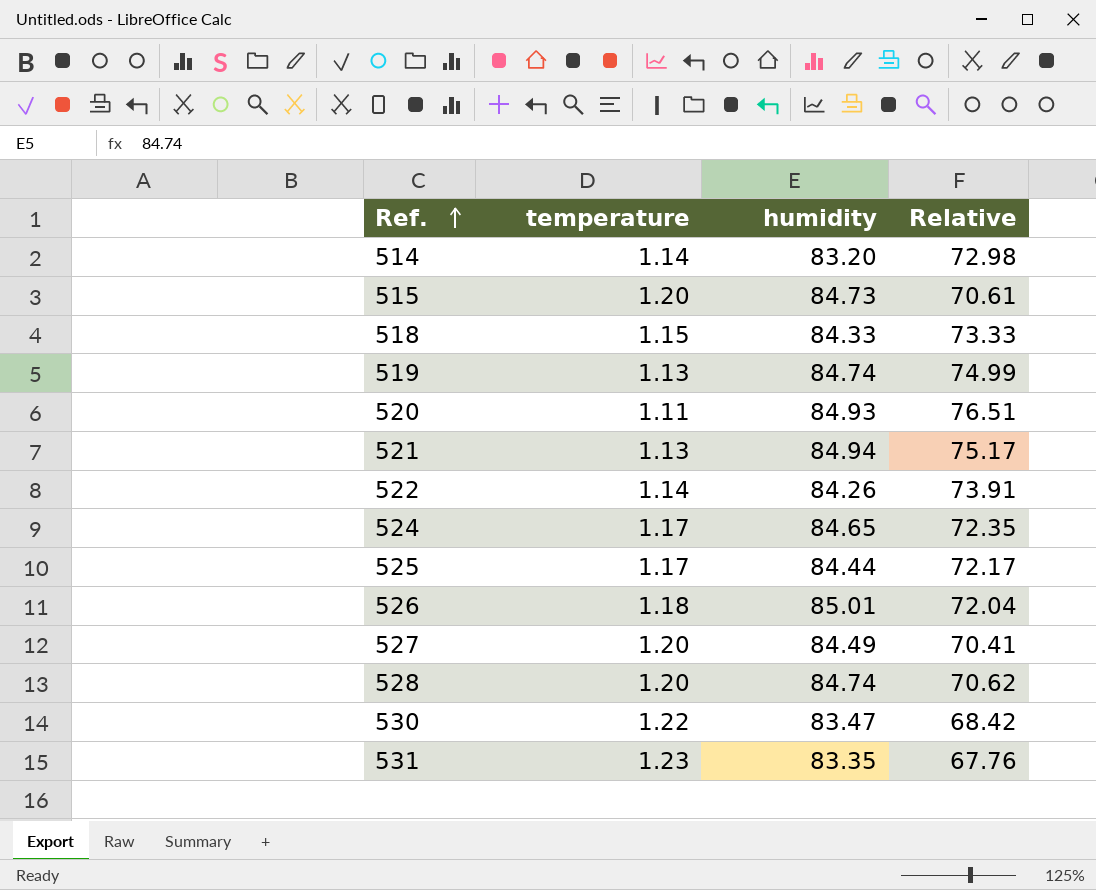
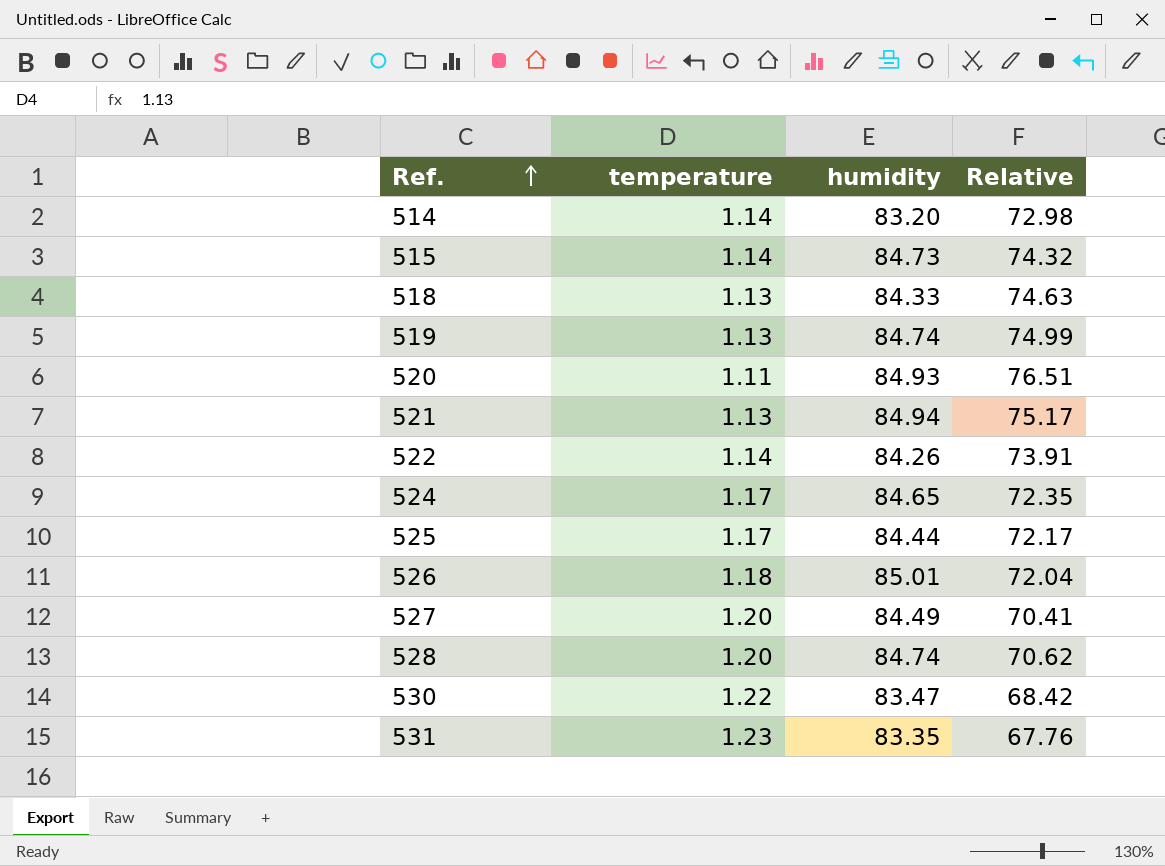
515 | temperature: 1.20 -> 1.14
515 | Relative: 70.61 -> 74.32
518 | temperature: 1.15 -> 1.13
518 | Relative: 73.33 -> 74.63

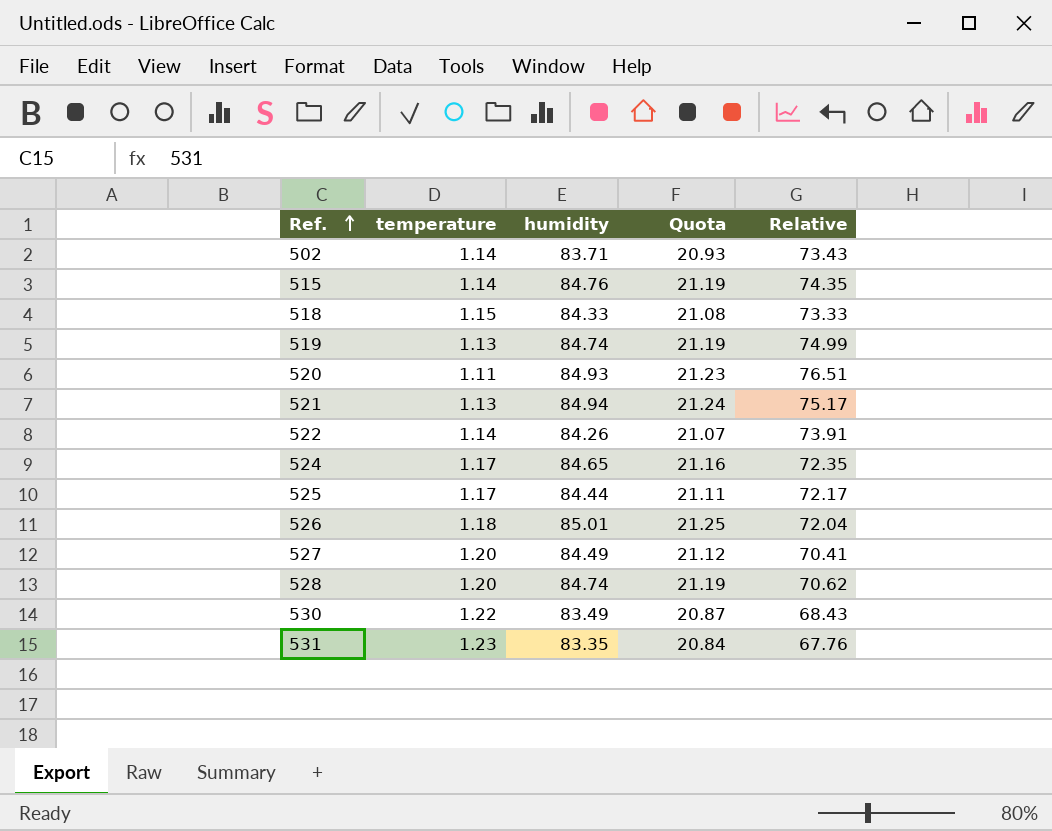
column Quota | formula: none -> [humidity] * 0.25
row 514: 1.14 | 83.20 | 72.98 -> none
row 502: none -> 1.14 | 83.71 | 20.93 | 73.43
515 | humidity: 84.73 -> 84.76
515 | Relative: 74.32 -> 74.35
518 | temperature: 1.13 -> 1.15
518 | Relative: 74.63 -> 73.33
530 | humidity: 83.47 -> 83.49
530 | Relative: 68.42 -> 68.43

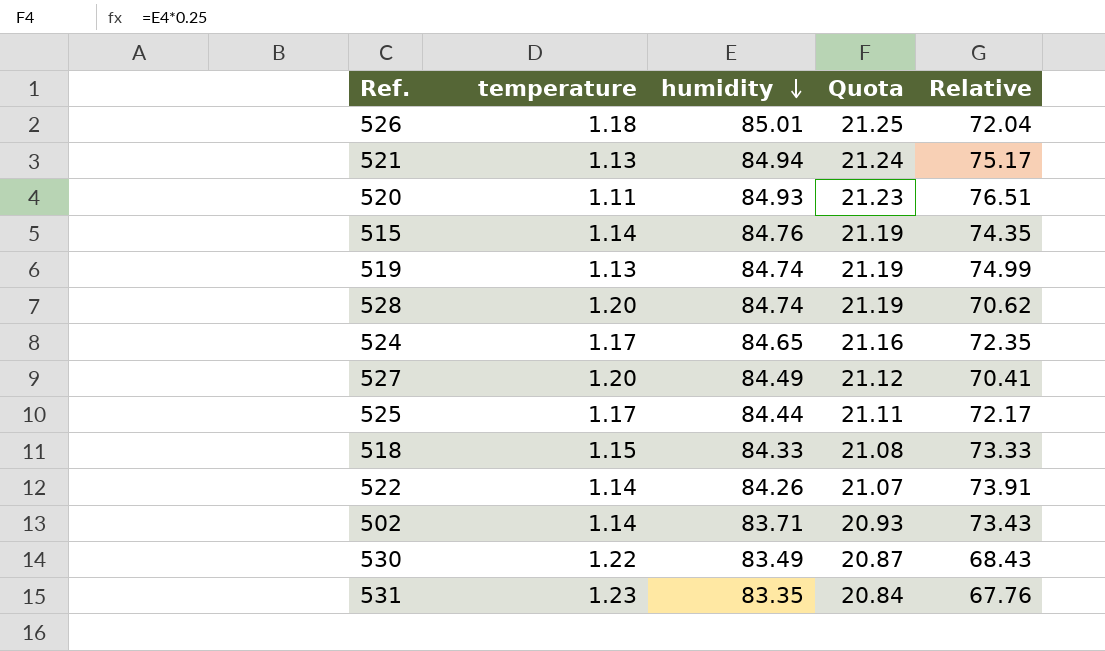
row order: Ref. ascending -> humidity descending

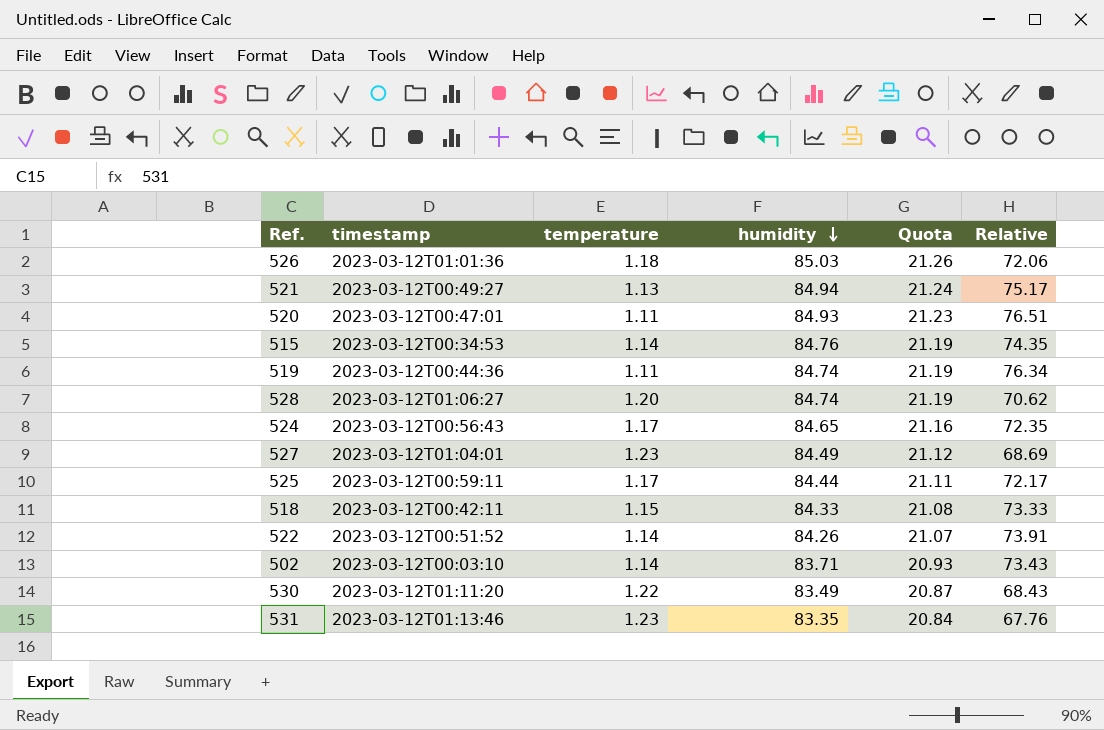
column timestamp | position: none -> 2
526 | humidity: 85.01 -> 85.03
526 | Quota: 21.25 -> 21.26
526 | Relative: 72.04 -> 72.06
519 | temperature: 1.13 -> 1.11
519 | Relative: 74.99 -> 76.34
527 | temperature: 1.20 -> 1.23
527 | Relative: 70.41 -> 68.69

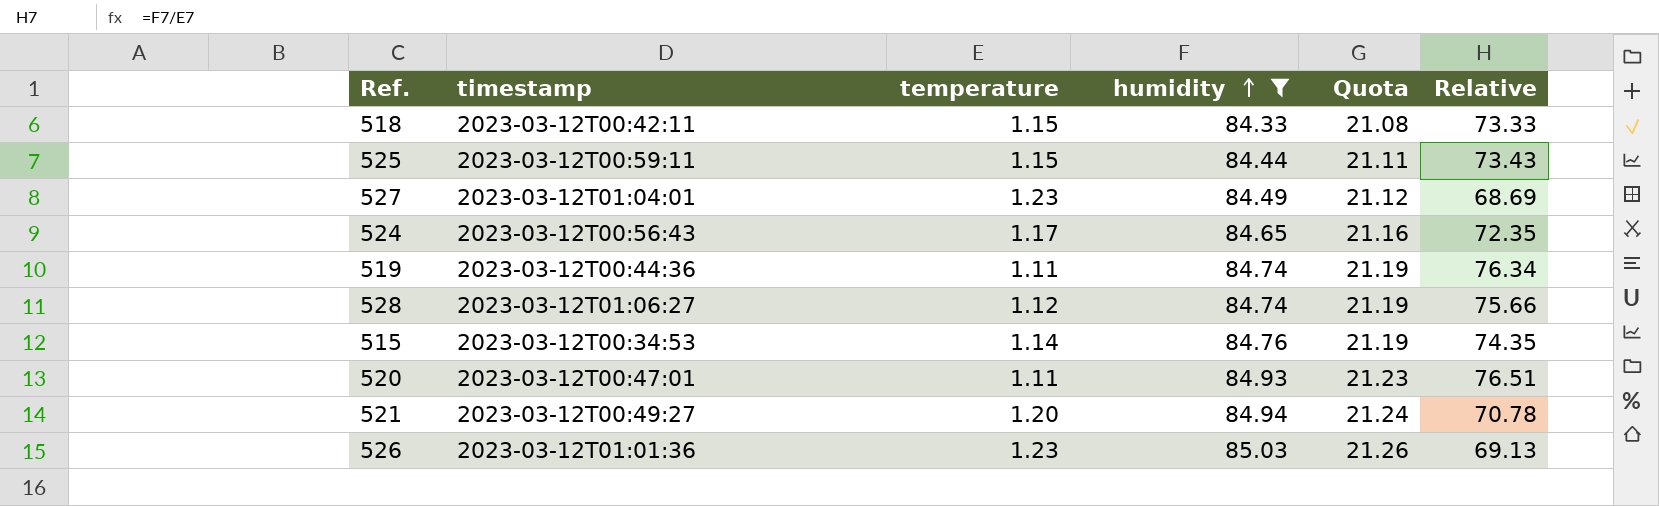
filter: none -> humidity >= 84.33
row order: humidity descending -> humidity ascending
525 | temperature: 1.17 -> 1.15
525 | Relative: 72.17 -> 73.43
528 | temperature: 1.20 -> 1.12
528 | Relative: 70.62 -> 75.66
521 | temperature: 1.13 -> 1.20
521 | Relative: 75.17 -> 70.78
526 | temperature: 1.18 -> 1.23
526 | Relative: 72.06 -> 69.13

